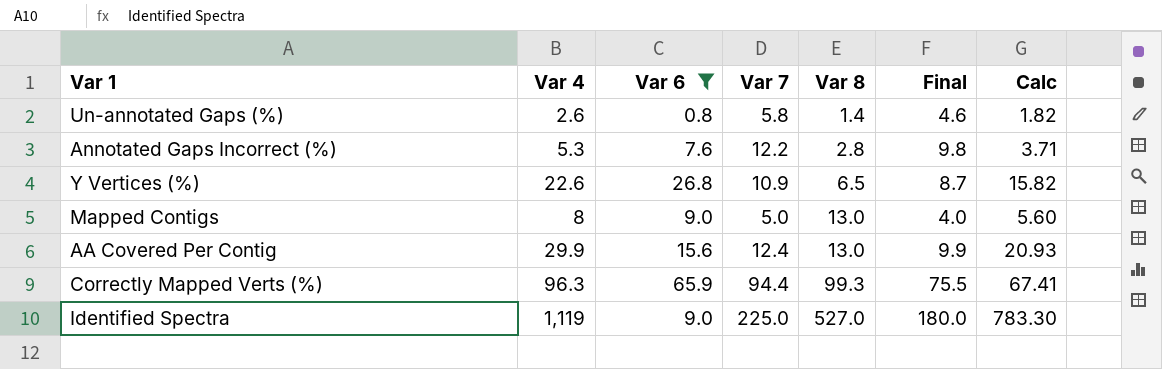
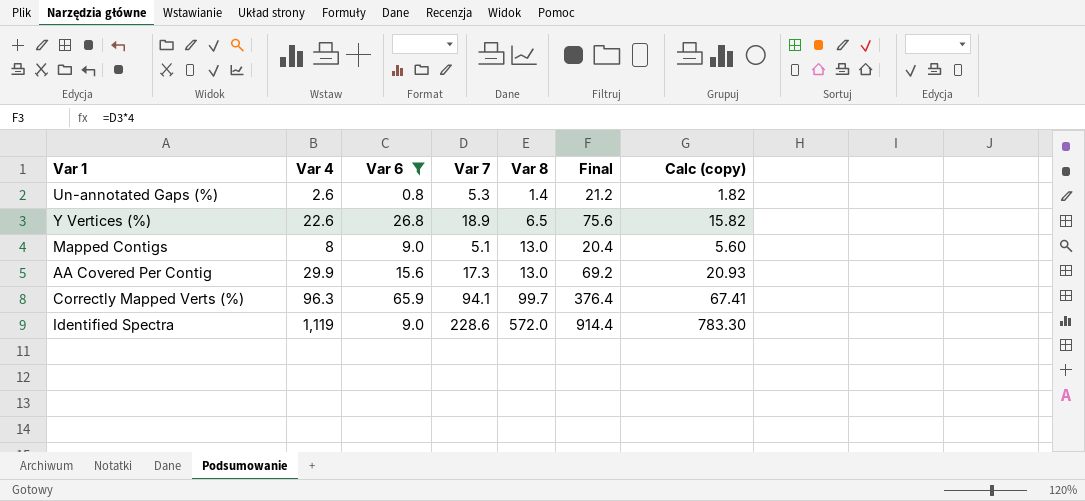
column Final | formula: [Var 7] * 0.8 -> [Var 7] * 4
column name: Calc -> Calc (copy)
row Annotated Gaps Incorrect (%): 5.3 | 7.6 | 12.2 | 2.8 | 9.8 | 3.71 -> none
Un-annotated Gaps (%) | Var 7: 5.8 -> 5.3
Y Vertices (%) | Var 7: 10.9 -> 18.9
Mapped Contigs | Var 7: 5.0 -> 5.1
AA Covered Per Contig | Var 7: 12.4 -> 17.3
Correctly Mapped Verts (%) | Var 7: 94.4 -> 94.1
Correctly Mapped Verts (%) | Var 8: 99.3 -> 99.7
Identified Spectra | Var 7: 225.0 -> 228.6
Identified Spectra | Var 8: 527.0 -> 572.0

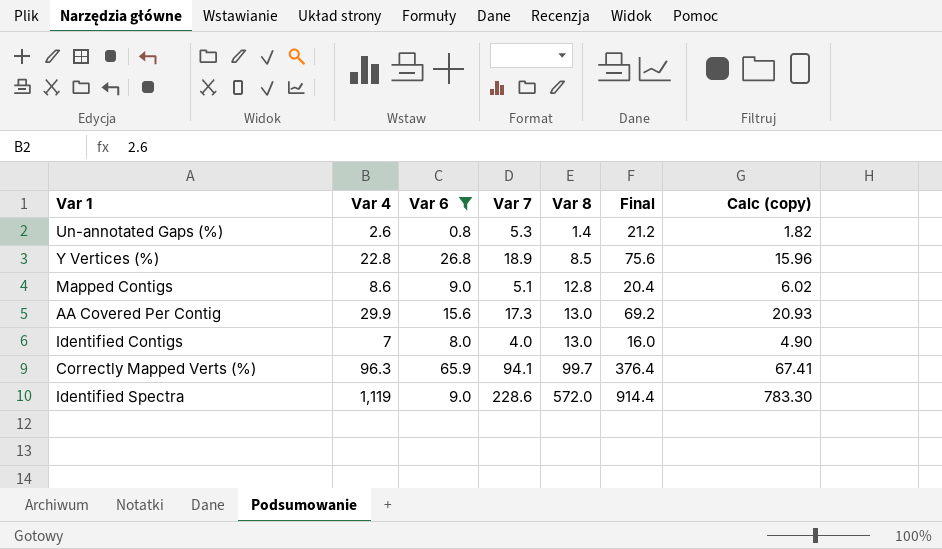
Y Vertices (%) | Var 4: 22.6 -> 22.8
Y Vertices (%) | Var 8: 6.5 -> 8.5
Y Vertices (%) | Calc (copy): 15.82 -> 15.96
Mapped Contigs | Var 4: 8 -> 8.6
Mapped Contigs | Var 8: 13.0 -> 12.8
Mapped Contigs | Calc (copy): 5.60 -> 6.02
row Identified Contigs: none -> 7 | 8.0 | 4.0 | 13.0 | 16.0 | 4.90

